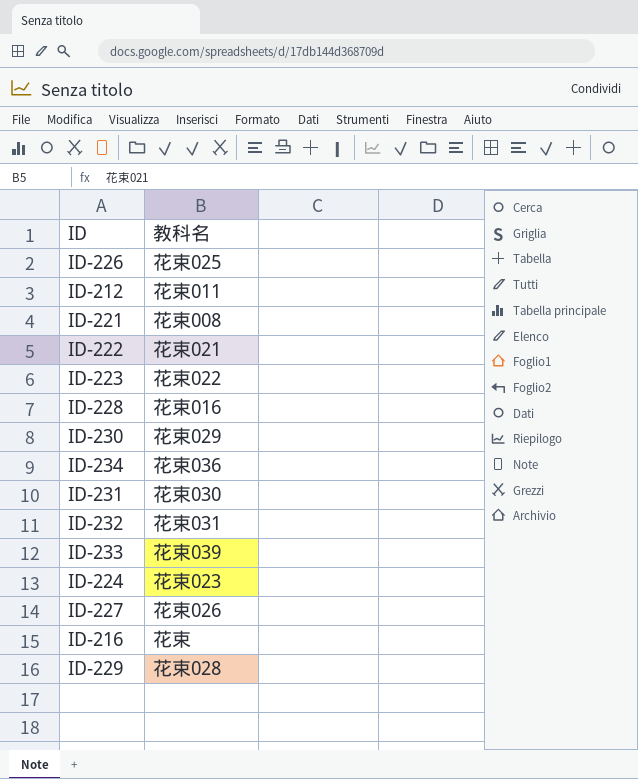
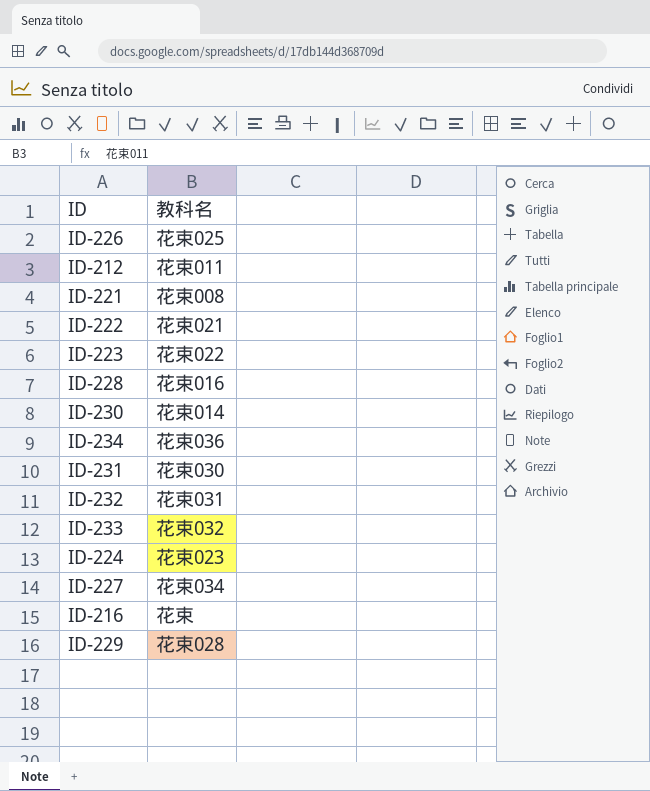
ID-230 | 教科名: 花束029 -> 花束014
ID-233 | 教科名: 花束039 -> 花束032
ID-227 | 教科名: 花束026 -> 花束034

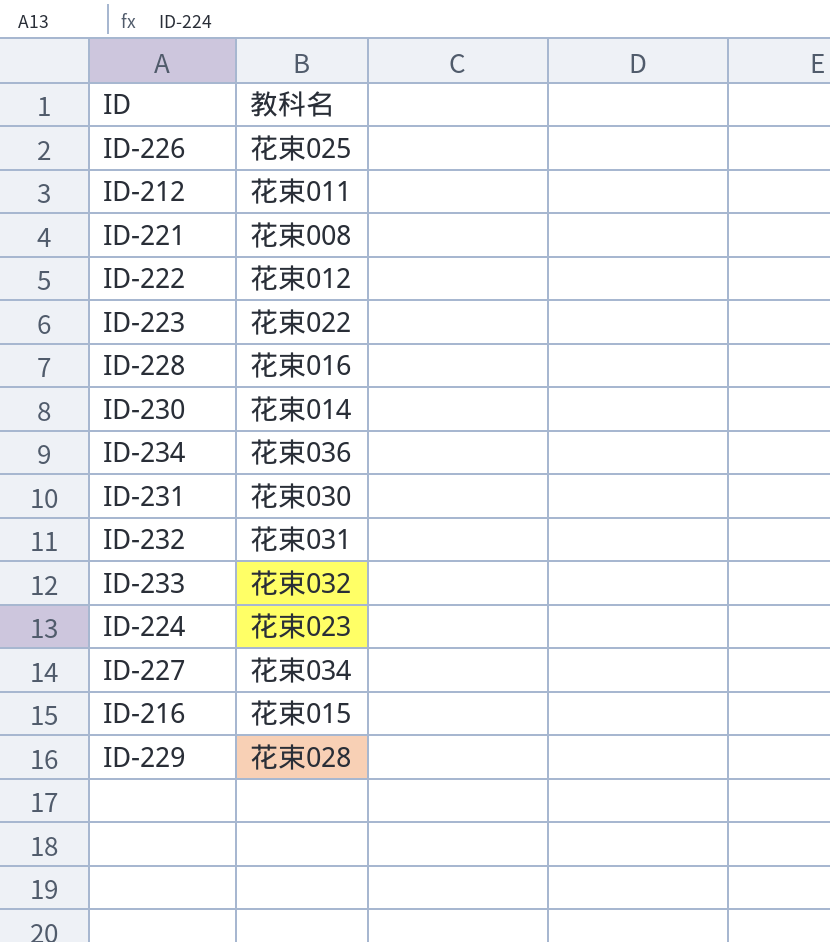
ID-222 | 教科名: 花束021 -> 花束012
ID-216 | 教科名: 花束 -> 花束015

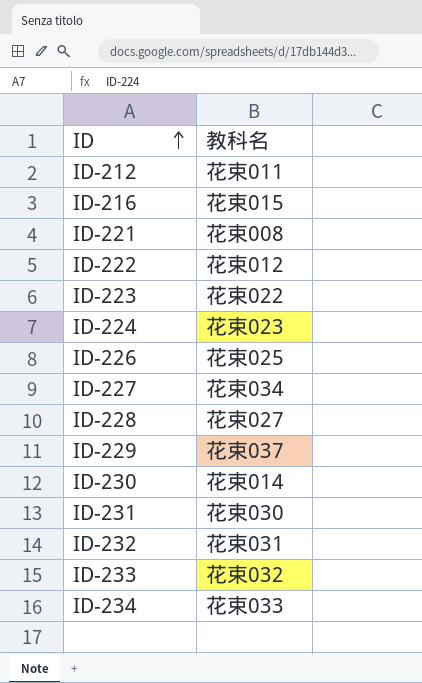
row order: none -> ID ascending
ID-228 | 教科名: 花束016 -> 花束027
ID-229 | 教科名: 花束028 -> 花束037
ID-234 | 教科名: 花束036 -> 花束033

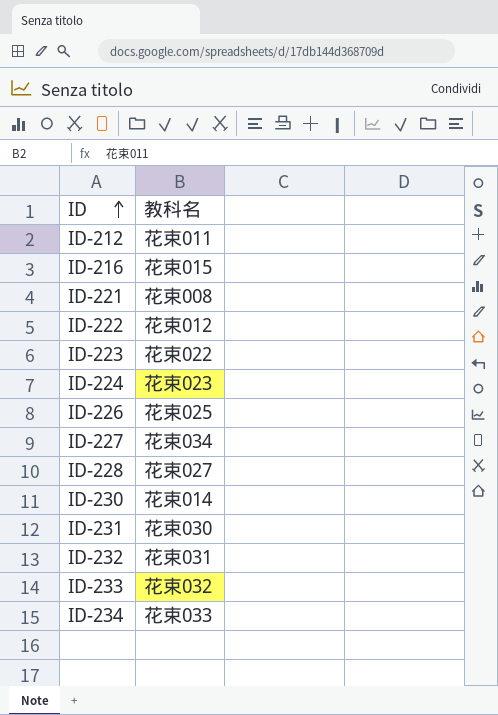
row ID-229: 花束037 -> none

